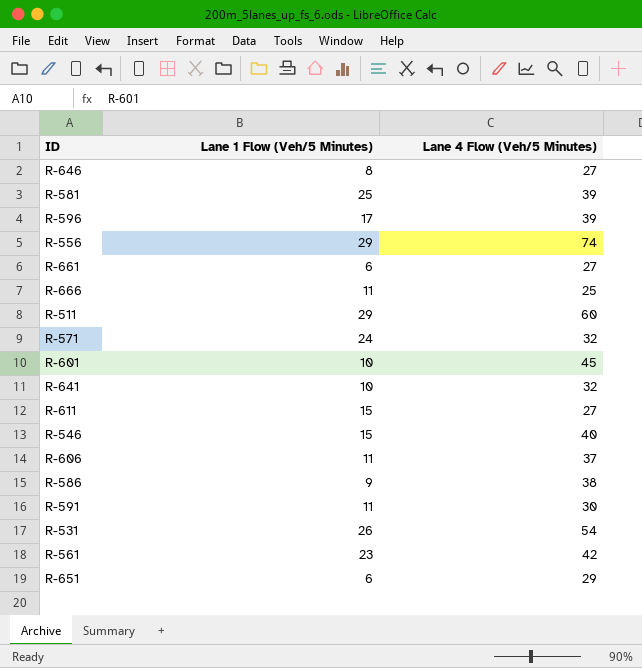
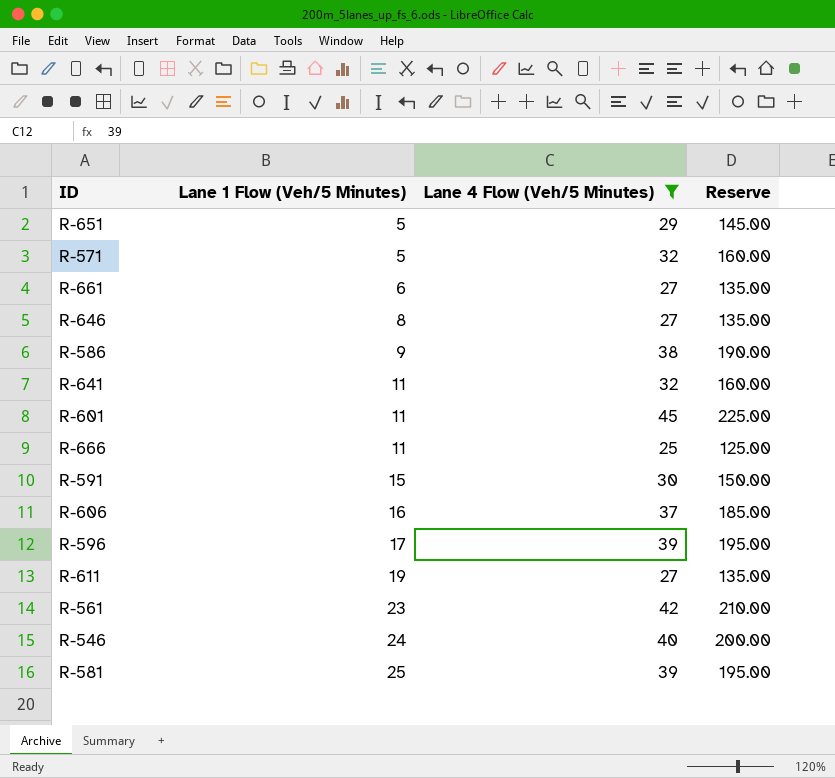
filter: none -> Lane 4 Flow (Veh/5 Minutes) <= 45
row order: none -> Lane 1 Flow (Veh/5 Minutes) ascending
column Reserve | formula: none -> [Lane 4 Flow (Veh/5 Minutes)] * 5
R-651 | Lane 1 Flow (Veh/5 Minutes): 6 -> 5
R-571 | Lane 1 Flow (Veh/5 Minutes): 24 -> 5
R-641 | Lane 1 Flow (Veh/5 Minutes): 10 -> 11
R-601 | Lane 1 Flow (Veh/5 Minutes): 10 -> 11
R-591 | Lane 1 Flow (Veh/5 Minutes): 11 -> 15
R-606 | Lane 1 Flow (Veh/5 Minutes): 11 -> 16
R-611 | Lane 1 Flow (Veh/5 Minutes): 15 -> 19
R-546 | Lane 1 Flow (Veh/5 Minutes): 15 -> 24

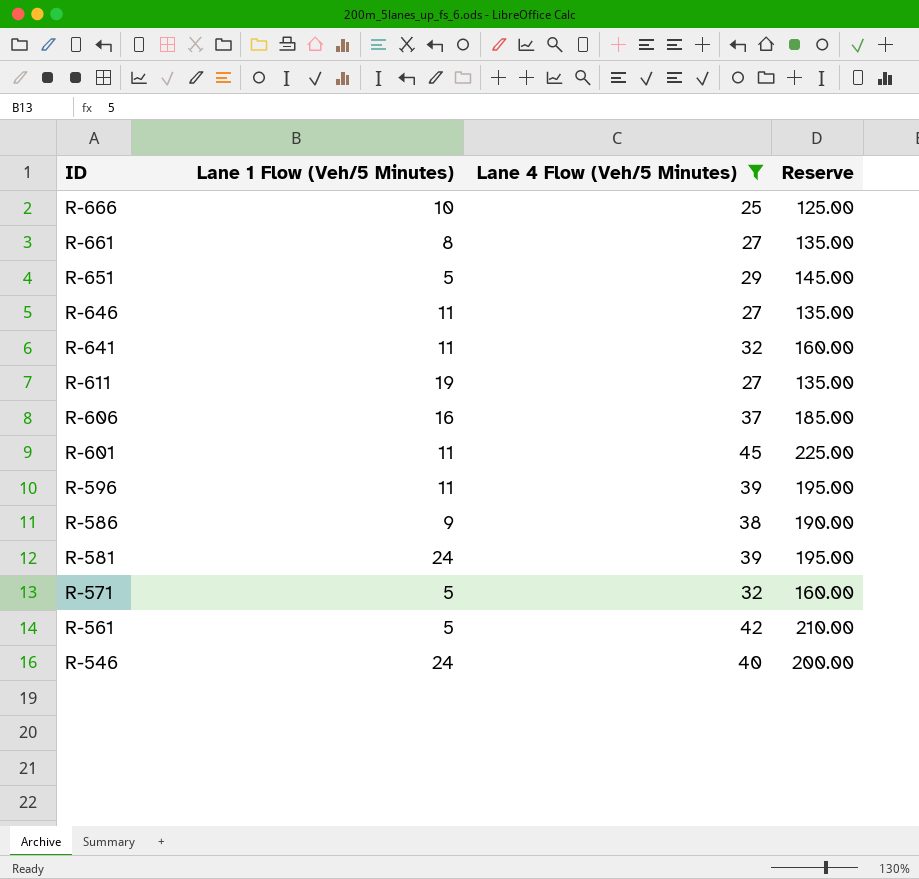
row order: Lane 1 Flow (Veh/5 Minutes) ascending -> ID descending
row R-591: 15 | 30 | 150.00 -> none
R-666 | Lane 1 Flow (Veh/5 Minutes): 11 -> 10
R-661 | Lane 1 Flow (Veh/5 Minutes): 6 -> 8
R-646 | Lane 1 Flow (Veh/5 Minutes): 8 -> 11
R-596 | Lane 1 Flow (Veh/5 Minutes): 17 -> 11
R-581 | Lane 1 Flow (Veh/5 Minutes): 25 -> 24
R-561 | Lane 1 Flow (Veh/5 Minutes): 23 -> 5

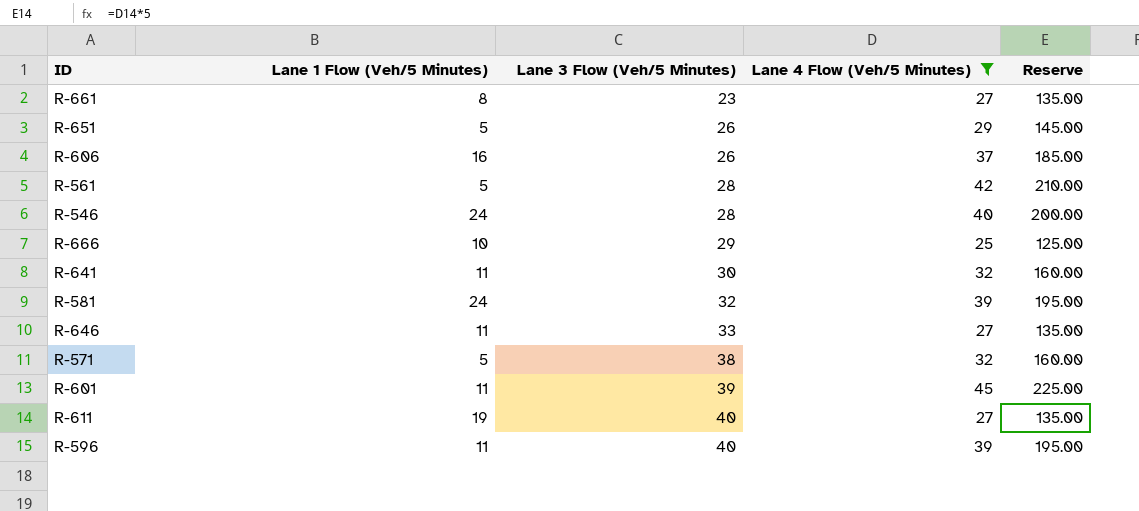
row order: ID descending -> Lane 3 Flow (Veh/5 Minutes) ascending
column Lane 3 Flow (Veh/5 Minutes) | position: none -> 3
row R-586: 9 | 38 | 190.00 -> none

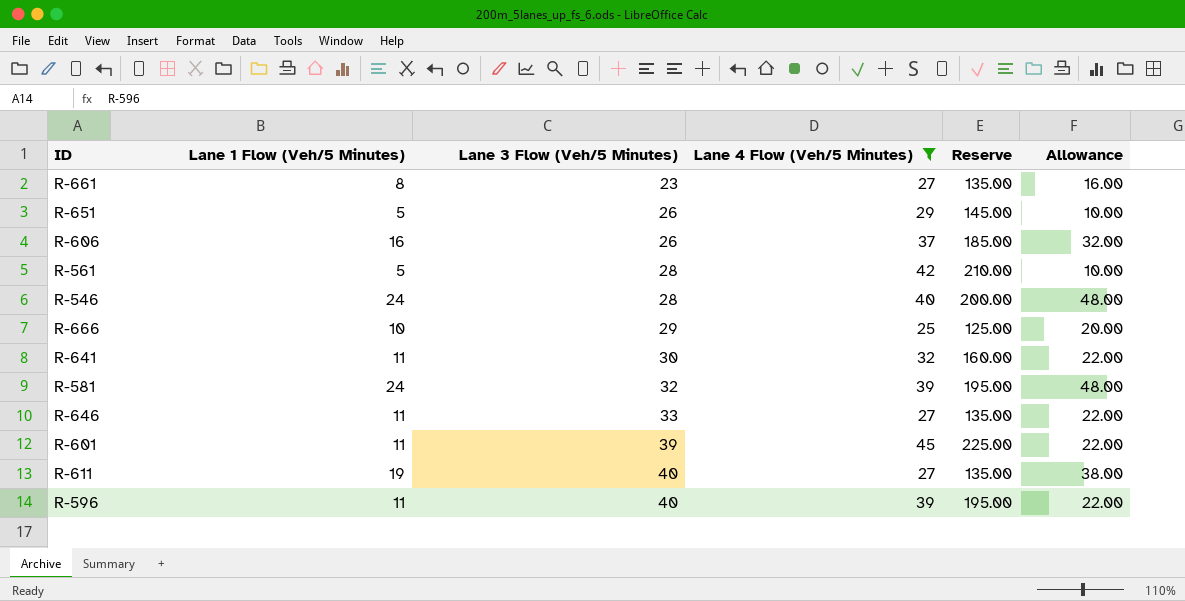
column Allowance | formula: none -> [Lane 1 Flow (Veh/5 Minutes)] * 2
row R-571: 5 | 38 | 32 | 160.00 -> none

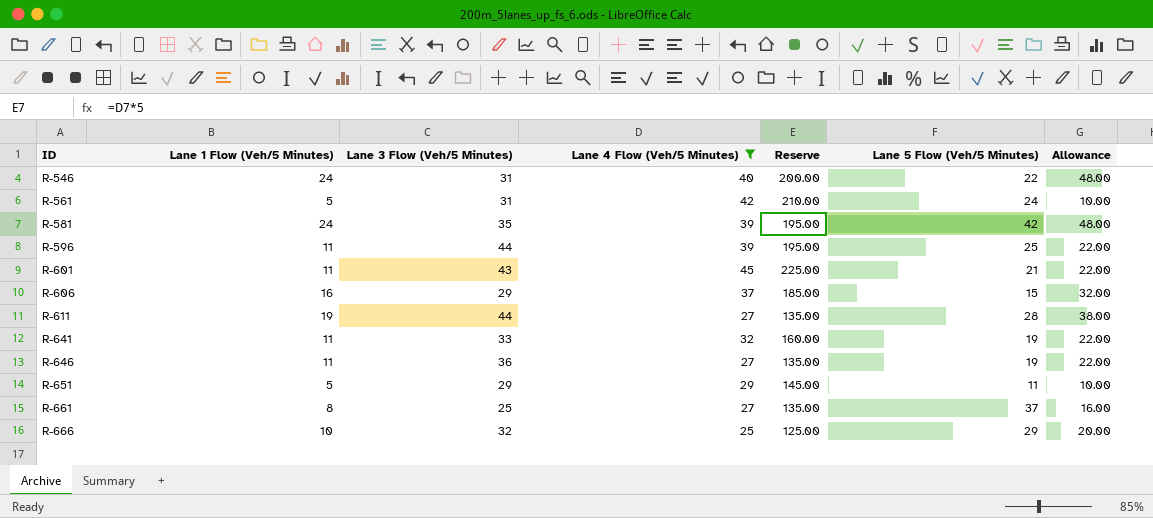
row order: Lane 3 Flow (Veh/5 Minutes) ascending -> ID ascending
column Lane 5 Flow (Veh/5 Minutes) | position: none -> 6
R-546 | Lane 3 Flow (Veh/5 Minutes): 28 -> 31
R-561 | Lane 3 Flow (Veh/5 Minutes): 28 -> 31
R-581 | Lane 3 Flow (Veh/5 Minutes): 32 -> 35
R-596 | Lane 3 Flow (Veh/5 Minutes): 40 -> 44
R-601 | Lane 3 Flow (Veh/5 Minutes): 39 -> 43
R-606 | Lane 3 Flow (Veh/5 Minutes): 26 -> 29
R-611 | Lane 3 Flow (Veh/5 Minutes): 40 -> 44
R-641 | Lane 3 Flow (Veh/5 Minutes): 30 -> 33
R-646 | Lane 3 Flow (Veh/5 Minutes): 33 -> 36
R-651 | Lane 3 Flow (Veh/5 Minutes): 26 -> 29
R-661 | Lane 3 Flow (Veh/5 Minutes): 23 -> 25
R-666 | Lane 3 Flow (Veh/5 Minutes): 29 -> 32

